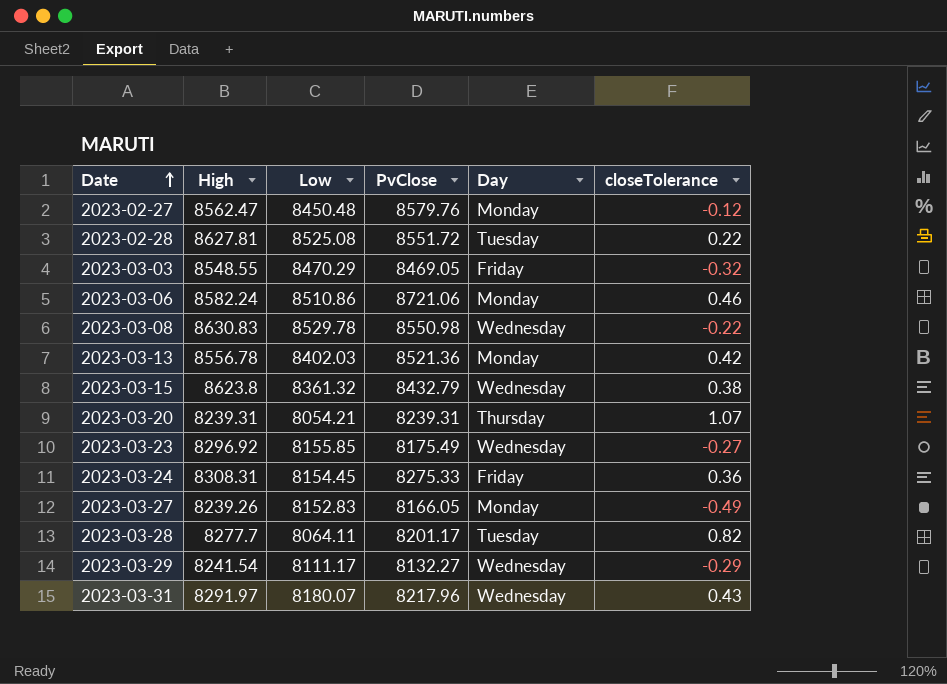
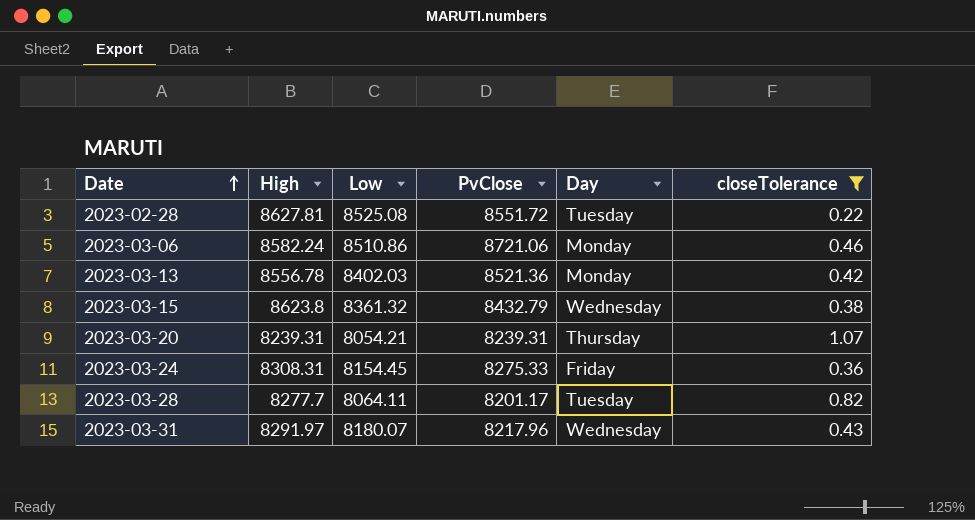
filter: none -> closeTolerance >= 0.22

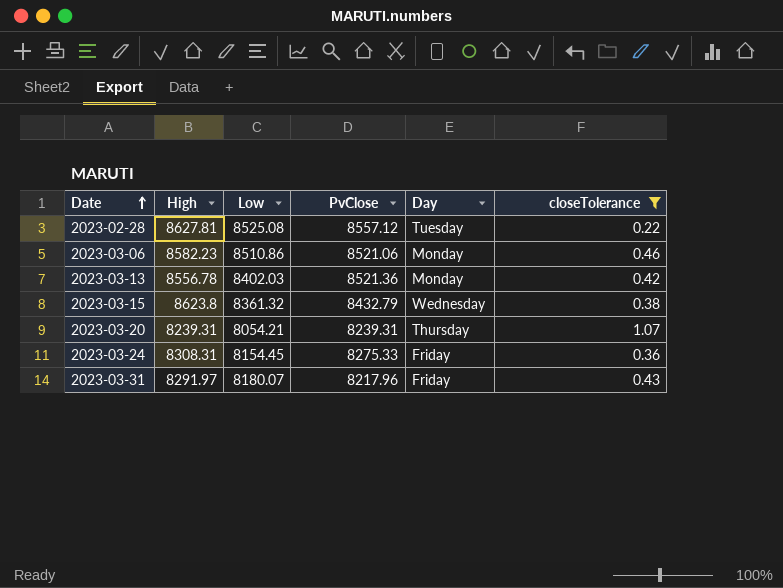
row 2023-03-28: 8277.7 | 8064.11 | 8201.17 | Tuesday | 0.82 -> none
2023-02-28 | PvClose: 8551.72 -> 8557.12
2023-03-06 | High: 8582.24 -> 8582.23
2023-03-06 | PvClose: 8721.06 -> 8521.06
2023-03-31 | Day: Wednesday -> Friday

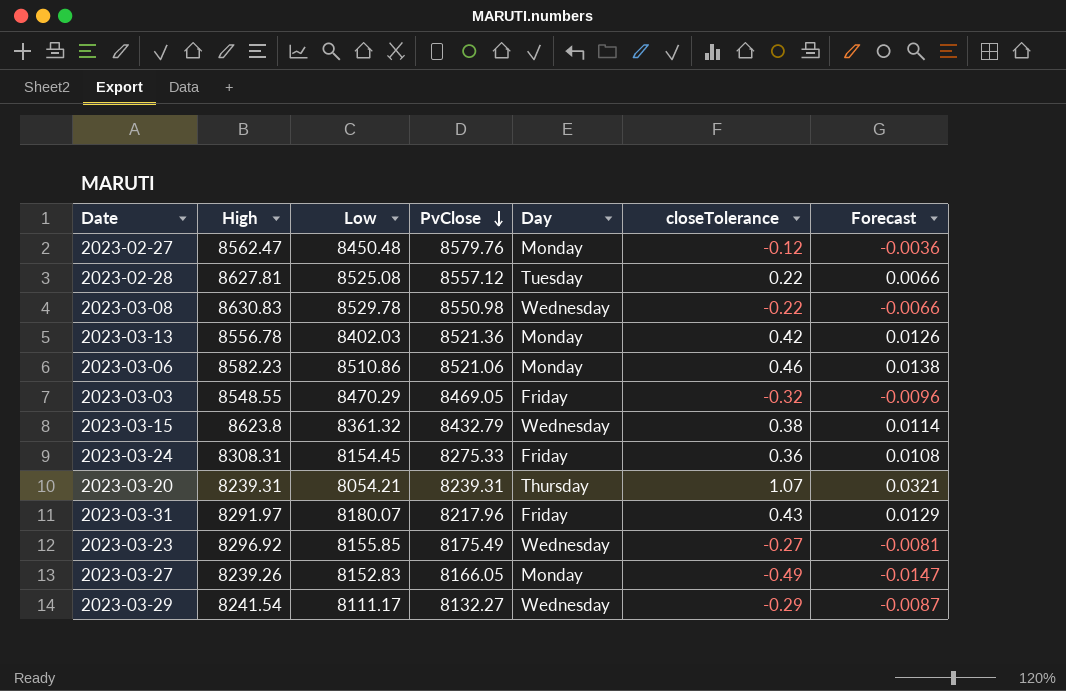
filter: closeTolerance >= 0.22 -> none
row order: Date ascending -> PvClose descending
column Forecast | formula: none -> [closeTolerance] * 0.03

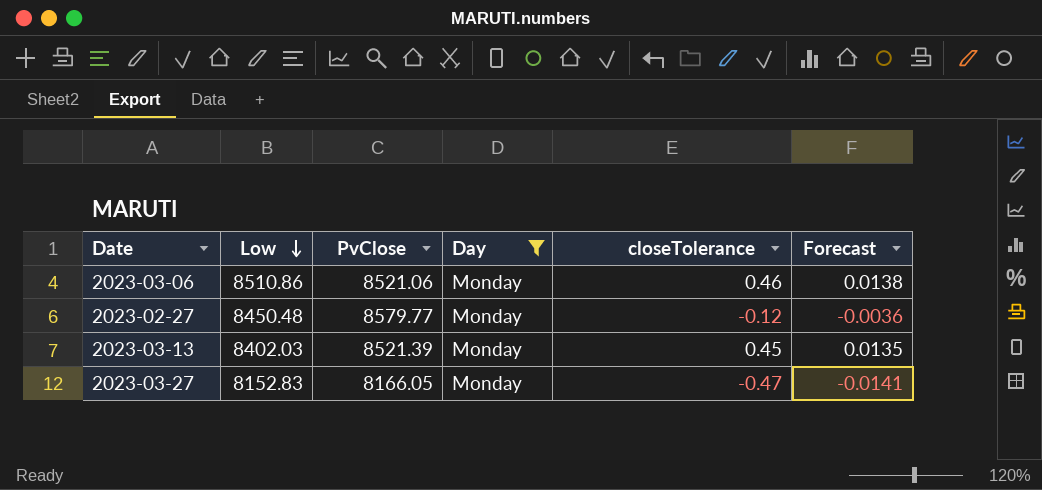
filter: none -> Day = Monday
row order: PvClose descending -> Low descending
column High | position: 2 -> none
2023-02-27 | PvClose: 8579.76 -> 8579.77
2023-03-13 | PvClose: 8521.36 -> 8521.39
2023-03-13 | closeTolerance: 0.42 -> 0.45
2023-03-13 | Forecast: 0.0126 -> 0.0135
2023-03-27 | closeTolerance: -0.49 -> -0.47
2023-03-27 | Forecast: -0.0147 -> -0.0141

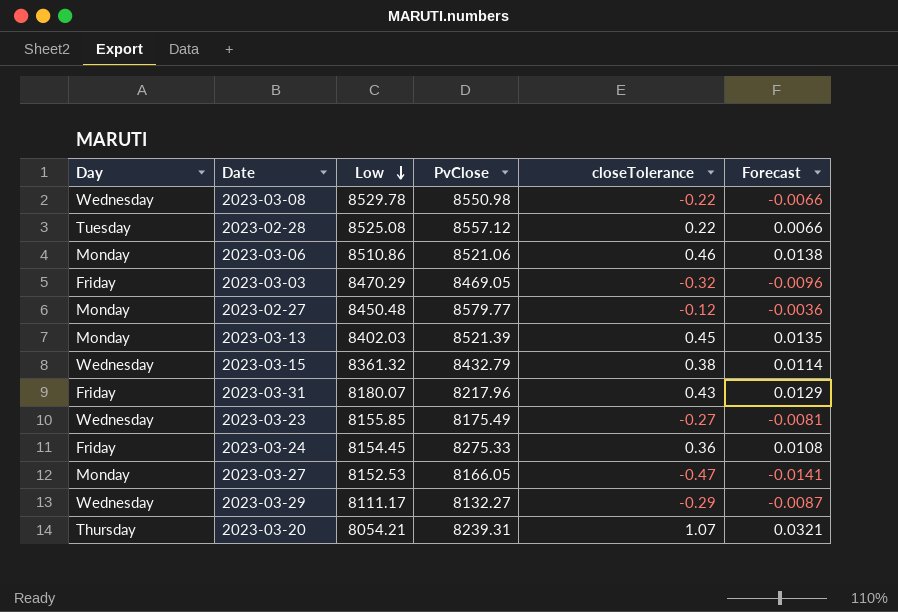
filter: Day = Monday -> none
column Day | position: 4 -> 1
2023-03-27 | Low: 8152.83 -> 8152.53

